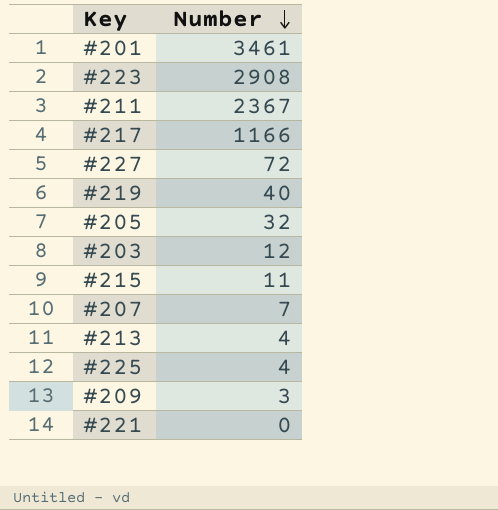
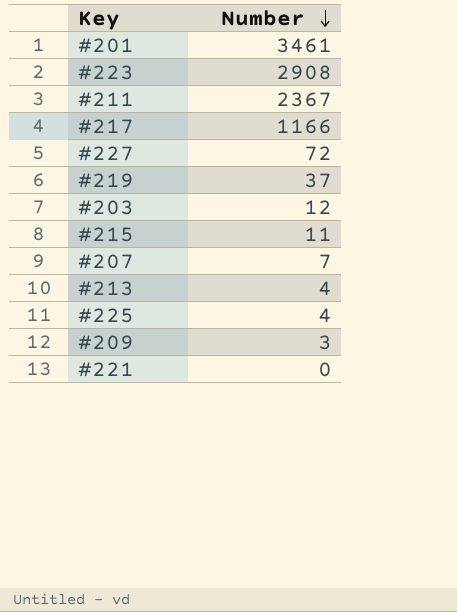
row #205: 32 -> none
#219 | Number: 40 -> 37

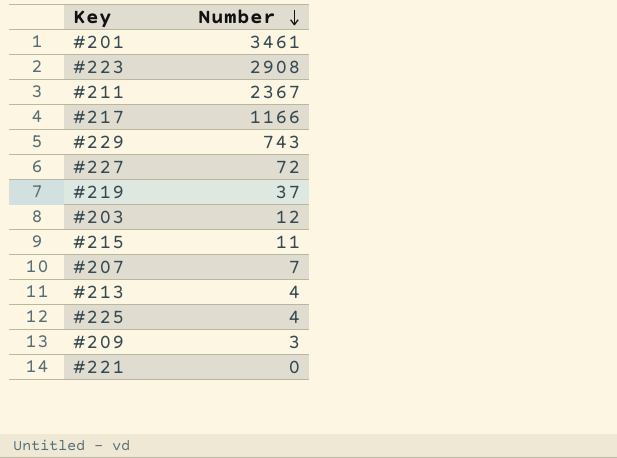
row #229: none -> 743

